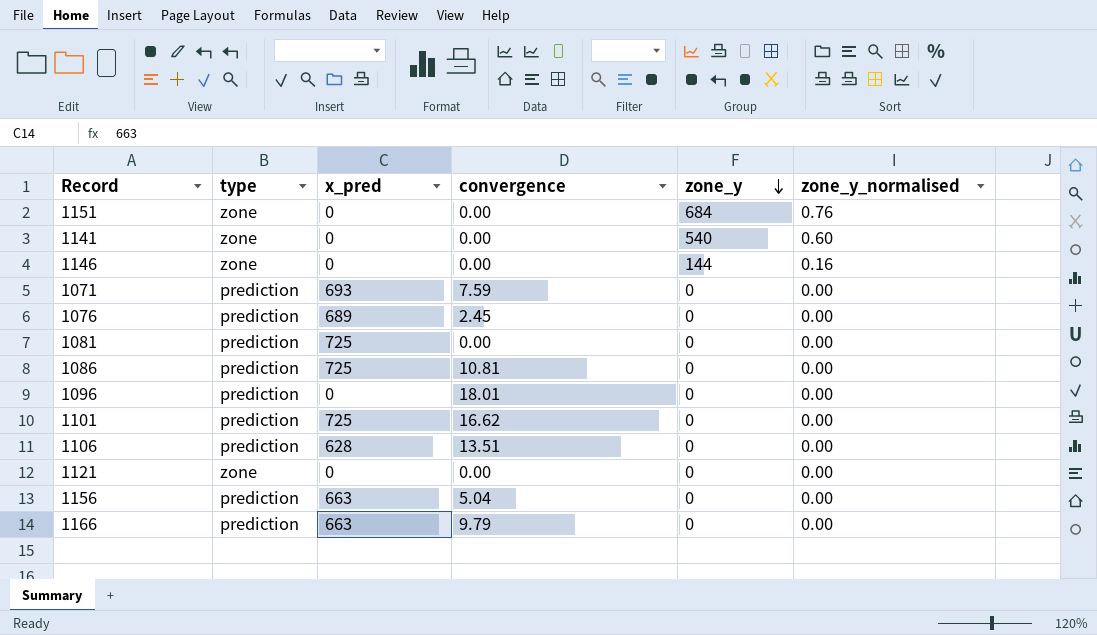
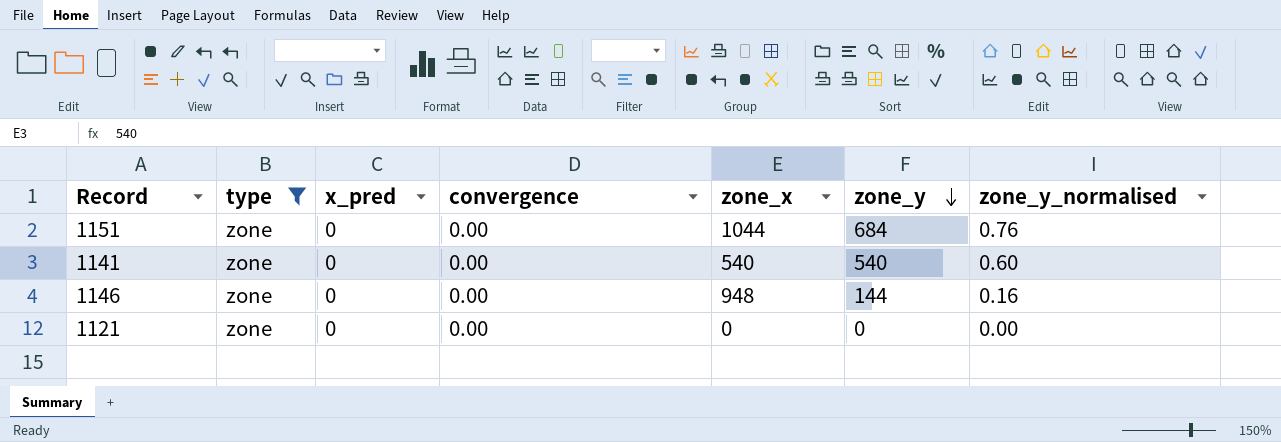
filter: none -> type = zone
column zone_x | position: none -> 5

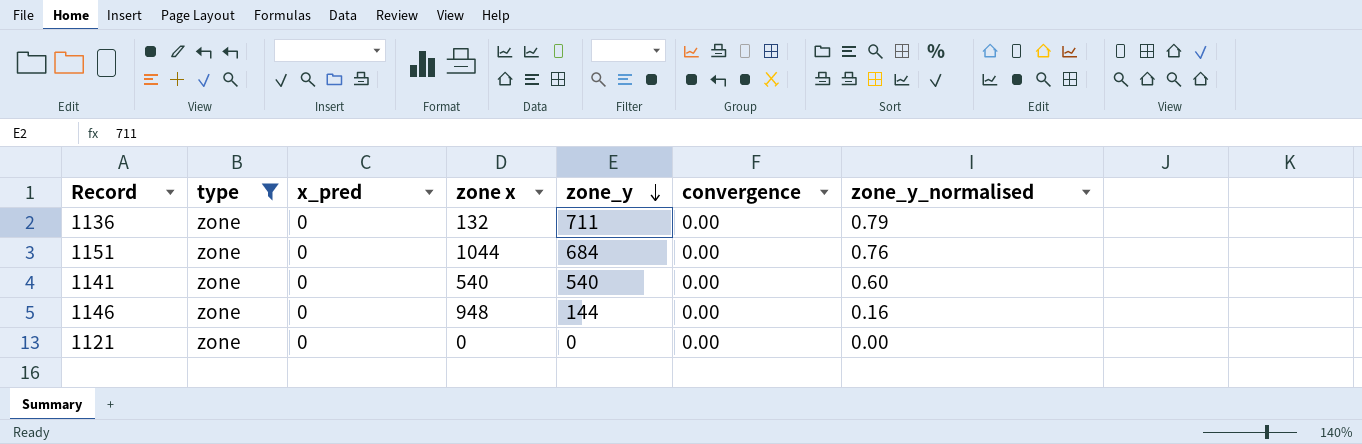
column name: zone_x -> zone x
column convergence | position: 4 -> 6
row 1136: none -> zone | 0 | 132 | 711 | 0.00 | 0.79

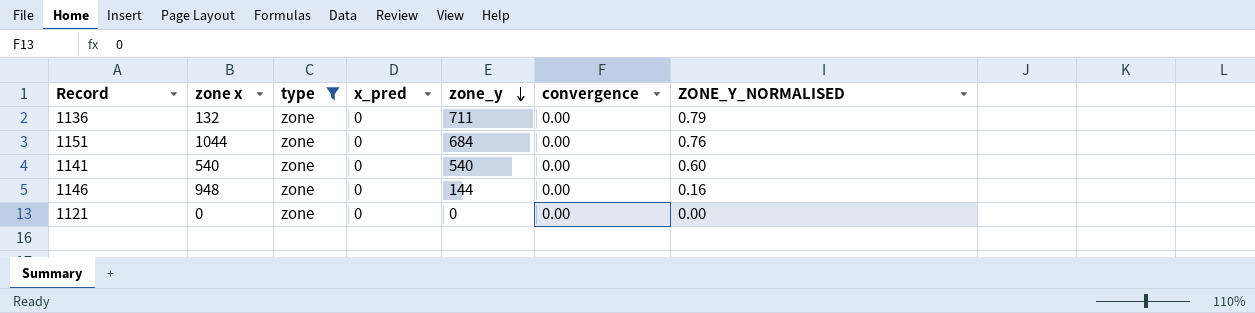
column zone x | position: 4 -> 2
column name: zone_y_normalised -> ZONE_Y_NORMALISED

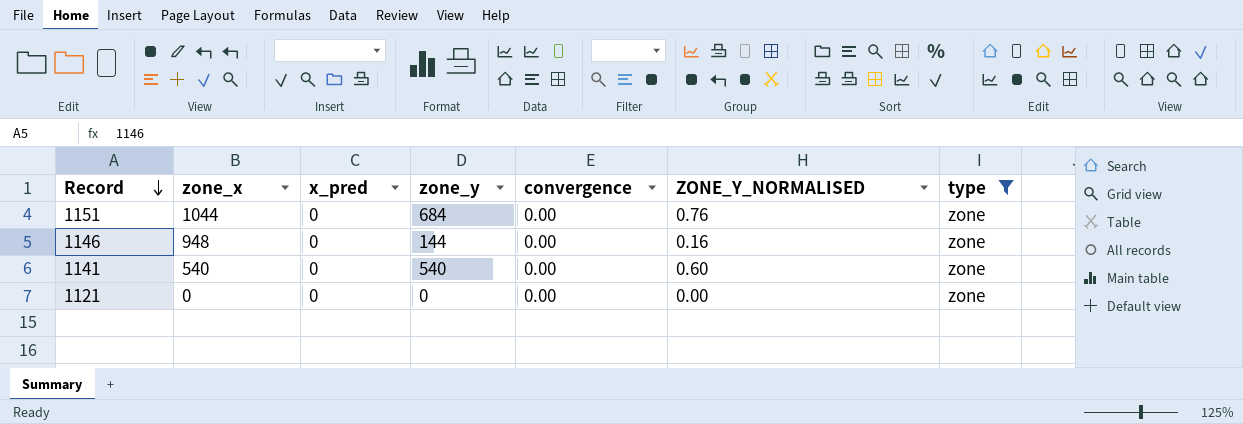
row order: zone_y descending -> Record descending
column name: zone x -> zone_x
column type | position: 3 -> 7
row 1136: 132 | zone | 0 | 711 | 0.00 | 0.79 -> none

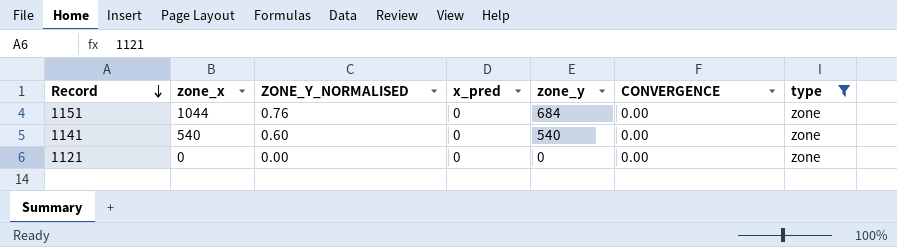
column ZONE_Y_NORMALISED | position: 6 -> 3
column name: convergence -> CONVERGENCE
row 1146: 948 | 0 | 144 | 0.00 | 0.16 | zone -> none

